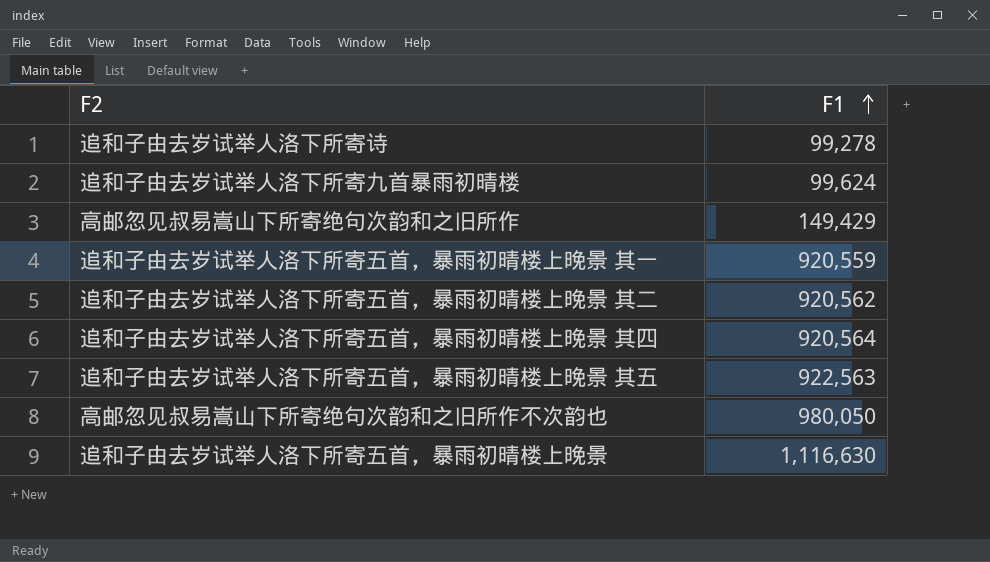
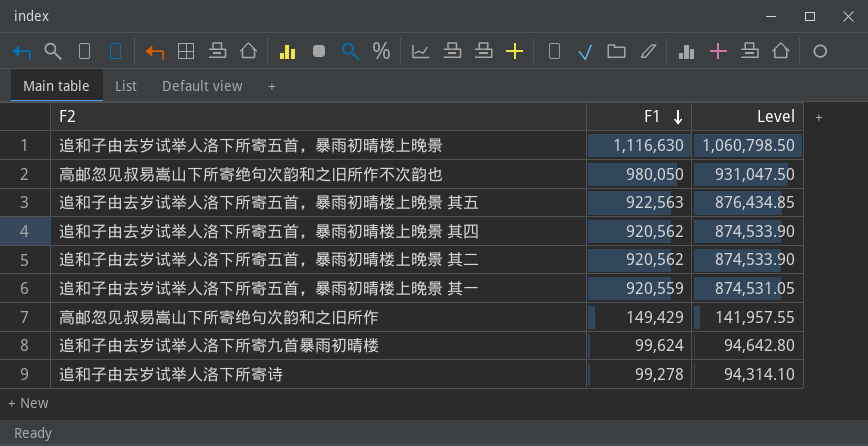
row order: F1 ascending -> F1 descending
column Level | formula: none -> [F1] * 0.95
追和子由去岁试举人洛下所寄五首，暴雨初晴楼上晚景 其四 | F1: 920,564 -> 920,562

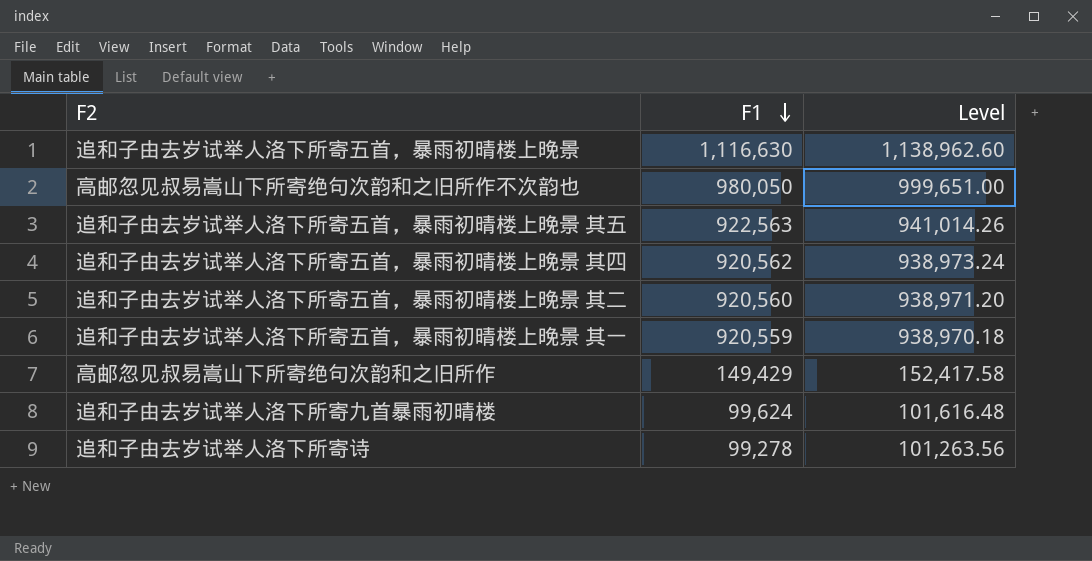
column Level | formula: [F1] * 0.95 -> [F1] * 1.02
追和子由去岁试举人洛下所寄五首，暴雨初晴楼上晚景 其二 | F1: 920,562 -> 920,560

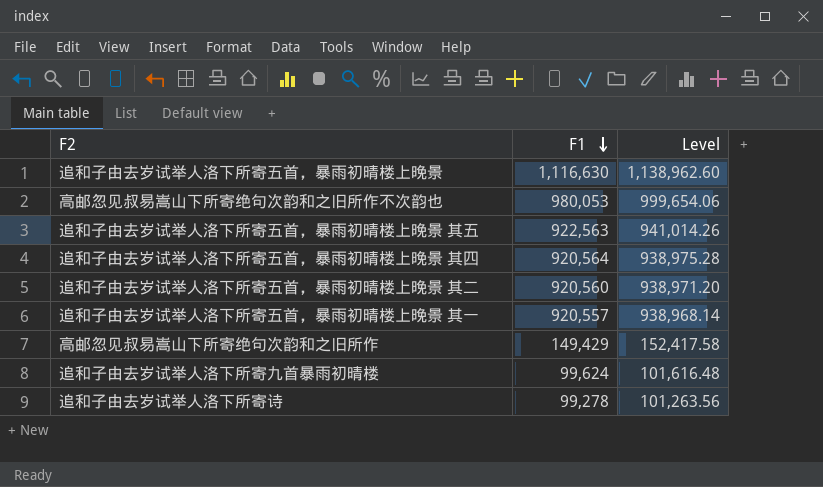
高邮忽见叔易嵩山下所寄绝句次韵和之旧所作不次韵也 | F1: 980,050 -> 980,053
高邮忽见叔易嵩山下所寄绝句次韵和之旧所作不次韵也 | Level: 999,651.00 -> 999,654.06
追和子由去岁试举人洛下所寄五首，暴雨初晴楼上晚景 其四 | F1: 920,562 -> 920,564
追和子由去岁试举人洛下所寄五首，暴雨初晴楼上晚景 其四 | Level: 938,973.24 -> 938,975.28
追和子由去岁试举人洛下所寄五首，暴雨初晴楼上晚景 其一 | F1: 920,559 -> 920,557
追和子由去岁试举人洛下所寄五首，暴雨初晴楼上晚景 其一 | Level: 938,970.18 -> 938,968.14

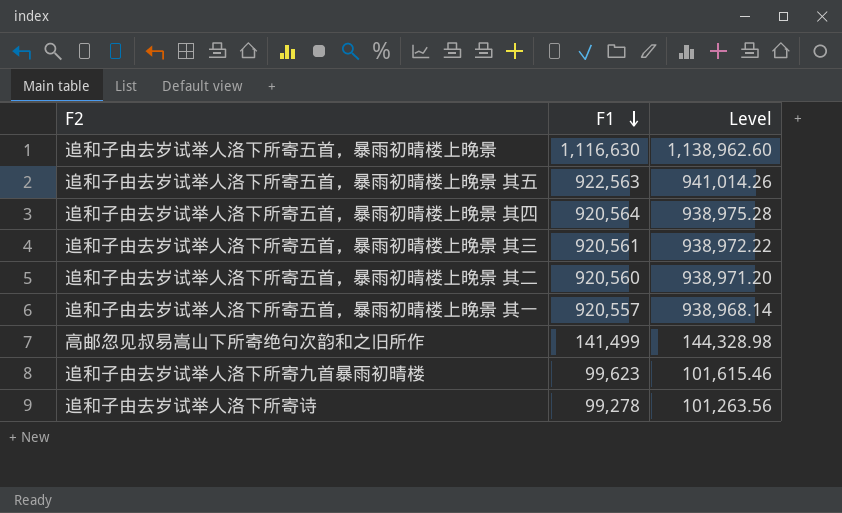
row 高邮忽见叔易嵩山下所寄绝句次韵和之旧所作不次韵也: 980,053 | 999,654.06 -> none
row 追和子由去岁试举人洛下所寄五首，暴雨初晴楼上晚景 其三: none -> 920,561 | 938,972.22
高邮忽见叔易嵩山下所寄绝句次韵和之旧所作 | F1: 149,429 -> 141,499
高邮忽见叔易嵩山下所寄绝句次韵和之旧所作 | Level: 152,417.58 -> 144,328.98
追和子由去岁试举人洛下所寄九首暴雨初晴楼 | F1: 99,624 -> 99,623
追和子由去岁试举人洛下所寄九首暴雨初晴楼 | Level: 101,616.48 -> 101,615.46

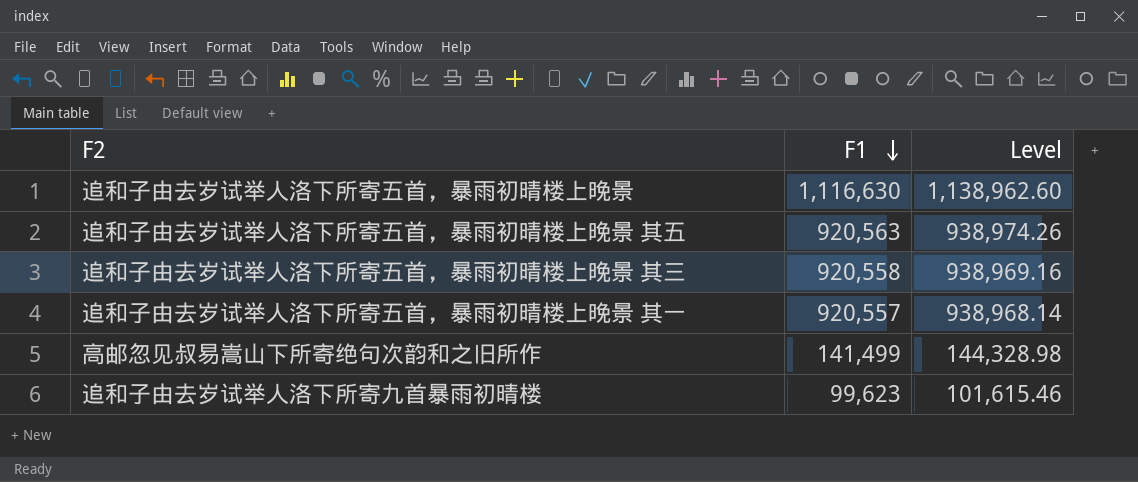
row 追和子由去岁试举人洛下所寄五首，暴雨初晴楼上晚景 其四: 920,564 | 938,975.28 -> none
row 追和子由去岁试举人洛下所寄五首，暴雨初晴楼上晚景 其二: 920,560 | 938,971.20 -> none
row 追和子由去岁试举人洛下所寄诗: 99,278 | 101,263.56 -> none
追和子由去岁试举人洛下所寄五首，暴雨初晴楼上晚景 其五 | F1: 922,563 -> 920,563
追和子由去岁试举人洛下所寄五首，暴雨初晴楼上晚景 其五 | Level: 941,014.26 -> 938,974.26
追和子由去岁试举人洛下所寄五首，暴雨初晴楼上晚景 其三 | F1: 920,561 -> 920,558
追和子由去岁试举人洛下所寄五首，暴雨初晴楼上晚景 其三 | Level: 938,972.22 -> 938,969.16

